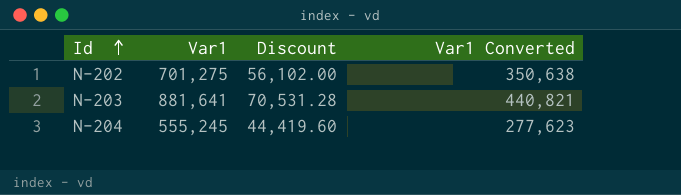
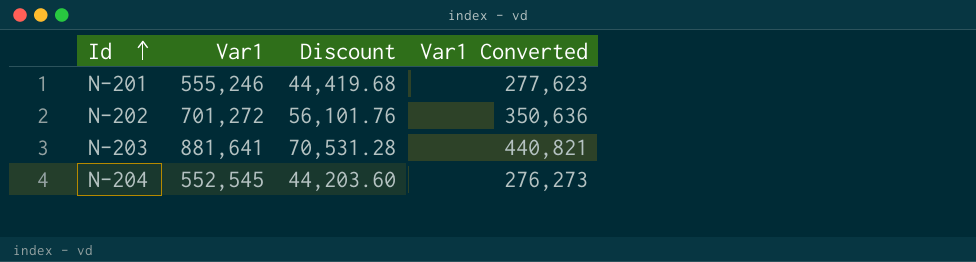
row N-201: none -> 555,246 | 44,419.68 | 277,623
N-202 | Var1: 701,275 -> 701,272
N-202 | Discount: 56,102.00 -> 56,101.76
N-202 | Var1 Converted: 350,638 -> 350,636
N-204 | Var1: 555,245 -> 552,545
N-204 | Discount: 44,419.60 -> 44,203.60
N-204 | Var1 Converted: 277,623 -> 276,273

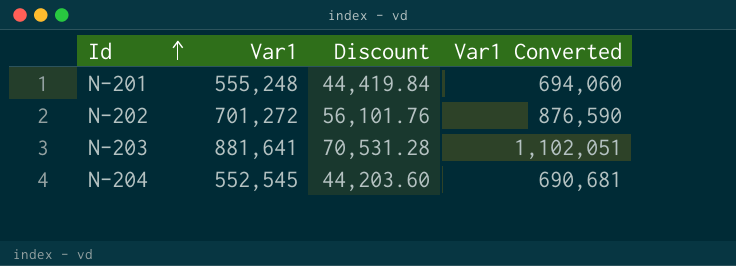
column Var1 Converted | formula: [Var1] * 0.5 -> [Var1] * 1.25
N-201 | Var1: 555,246 -> 555,248
N-201 | Discount: 44,419.68 -> 44,419.84

